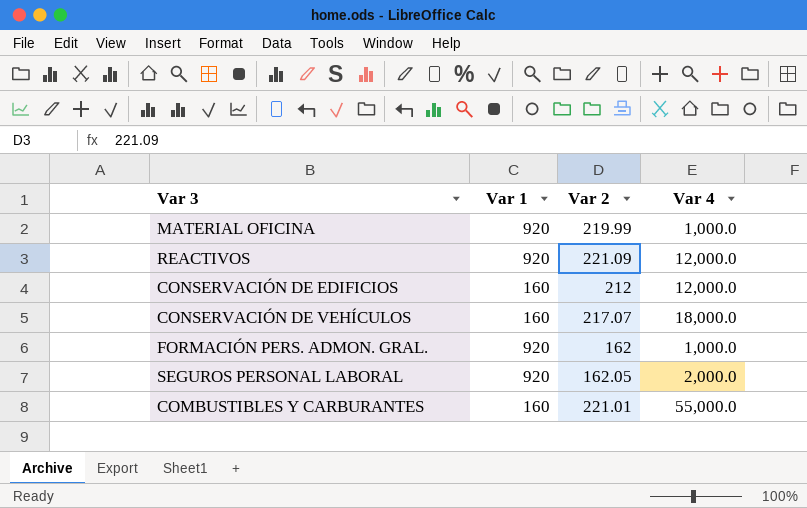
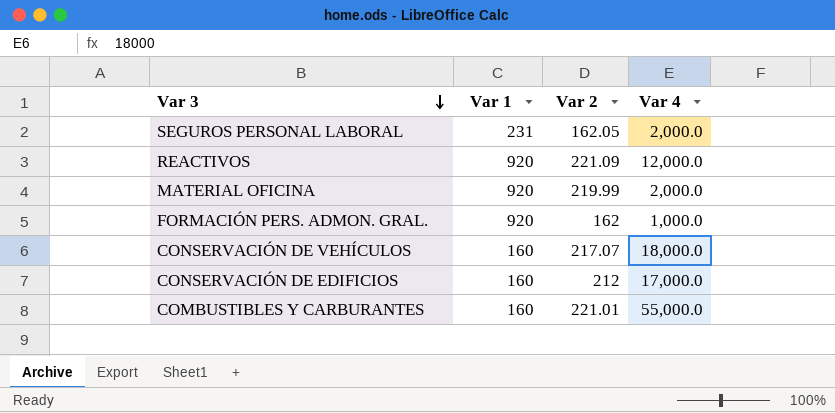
row order: none -> Var 3 descending
SEGUROS PERSONAL LABORAL | Var 1: 920 -> 231
MATERIAL OFICINA | Var 4: 1,000.0 -> 2,000.0
CONSERVACIÓN DE EDIFICIOS | Var 4: 12,000.0 -> 17,000.0

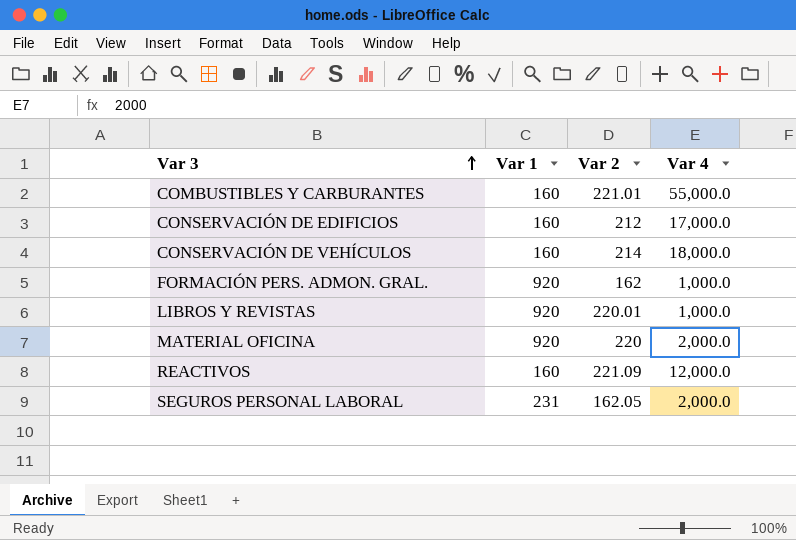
row order: Var 3 descending -> Var 3 ascending
CONSERVACIÓN DE VEHÍCULOS | Var 2: 217.07 -> 214
row LIBROS Y REVISTAS: none -> 920 | 220.01 | 1,000.0
MATERIAL OFICINA | Var 2: 219.99 -> 220
REACTIVOS | Var 1: 920 -> 160

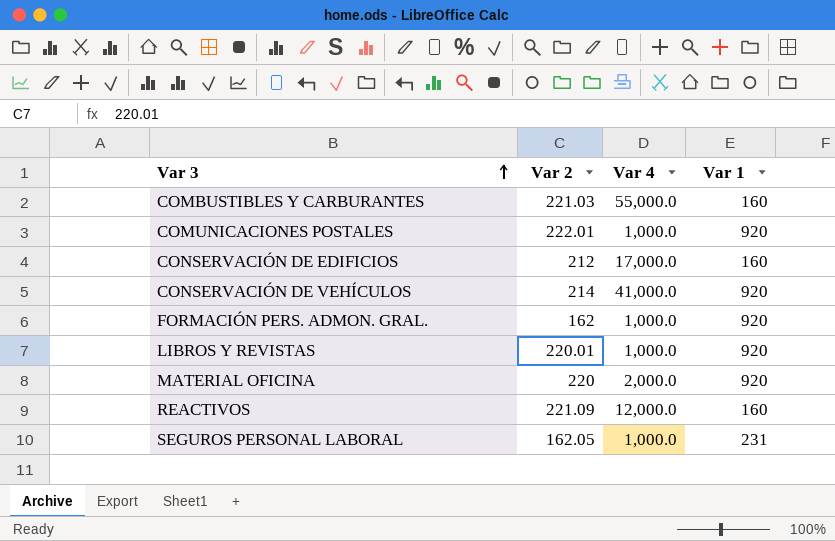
column Var 1 | position: 2 -> 4
COMBUSTIBLES Y CARBURANTES | Var 2: 221.01 -> 221.03
row COMUNICACIONES POSTALES: none -> 222.01 | 1,000.0 | 920
CONSERVACIÓN DE VEHÍCULOS | Var 4: 18,000.0 -> 41,000.0
CONSERVACIÓN DE VEHÍCULOS | Var 1: 160 -> 920
SEGUROS PERSONAL LABORAL | Var 4: 2,000.0 -> 1,000.0

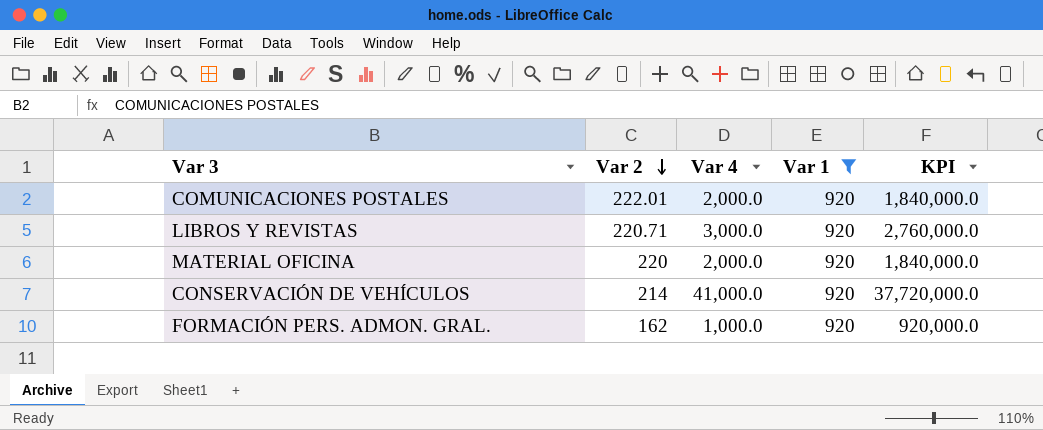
filter: none -> Var 1 = 920
row order: Var 3 ascending -> Var 2 descending
column KPI | formula: none -> [Var 4] * [Var 1]
COMUNICACIONES POSTALES | Var 4: 1,000.0 -> 2,000.0
LIBROS Y REVISTAS | Var 2: 220.01 -> 220.71
LIBROS Y REVISTAS | Var 4: 1,000.0 -> 3,000.0

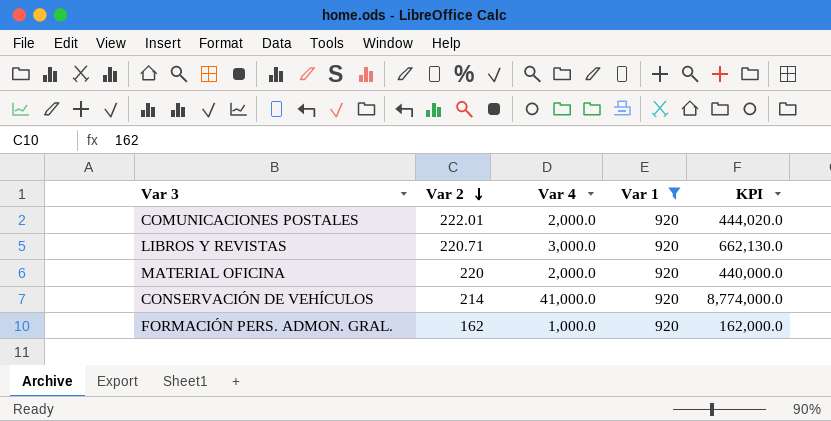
column KPI | formula: [Var 4] * [Var 1] -> [Var 2] * [Var 4]

